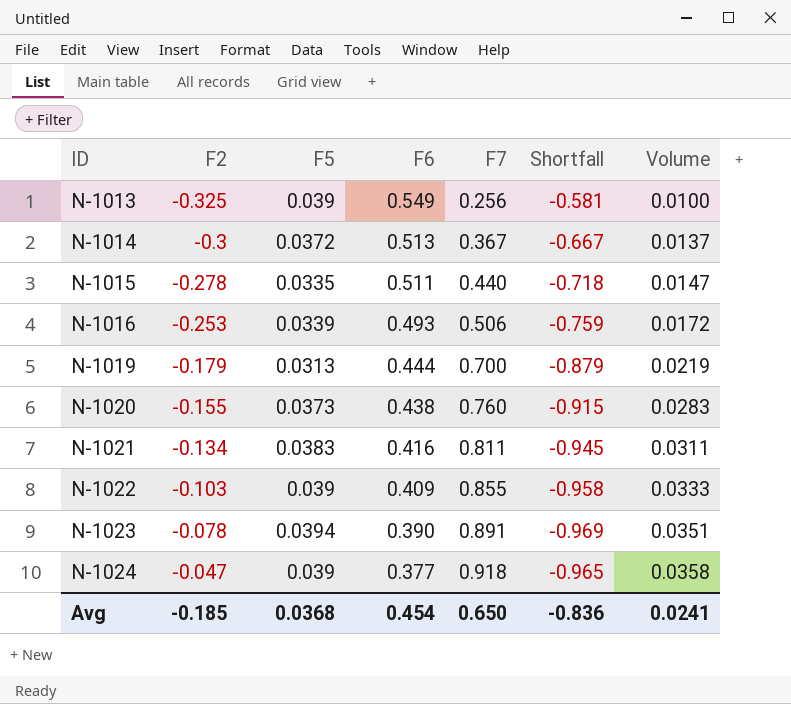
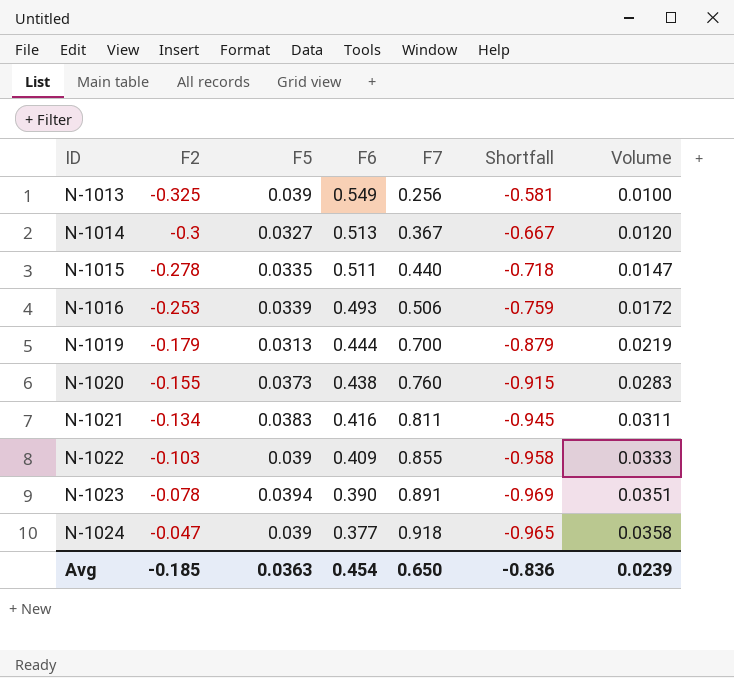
N-1014 | F5: 0.0372 -> 0.0327
N-1014 | Volume: 0.0137 -> 0.0120
Avg | F5: 0.0368 -> 0.0363
Avg | Volume: 0.0241 -> 0.0239

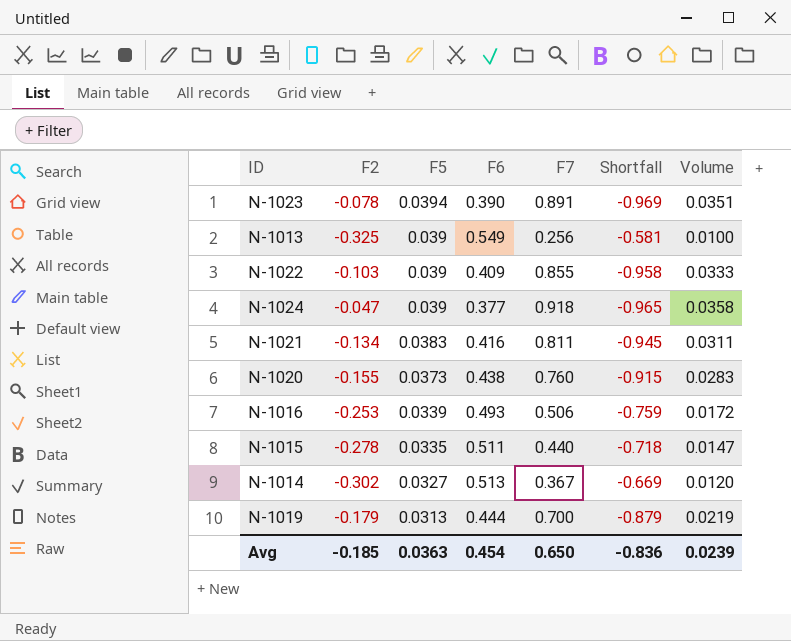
row order: ID ascending -> F5 descending
N-1014 | F2: -0.3 -> -0.302
N-1014 | Shortfall: -0.667 -> -0.669

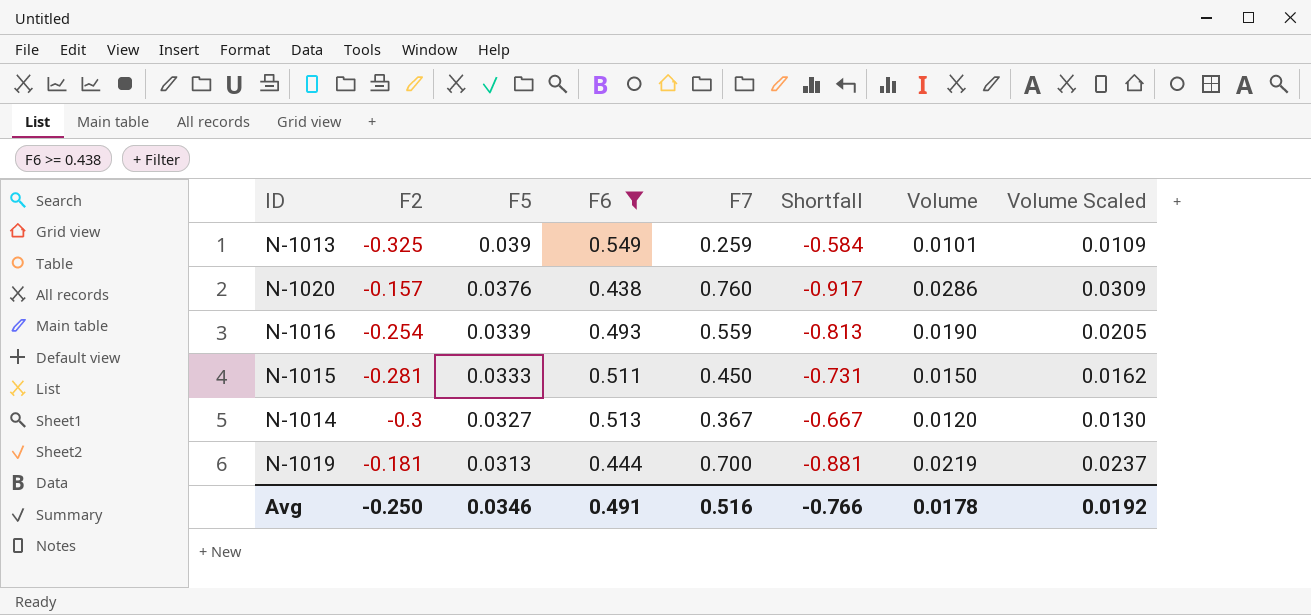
filter: none -> F6 >= 0.438
column Volume Scaled | formula: none -> [Volume] * 1.08
N-1013 | F7: 0.256 -> 0.259
N-1013 | Shortfall: -0.581 -> -0.584
N-1013 | Volume: 0.0100 -> 0.0101
N-1020 | F2: -0.155 -> -0.157
N-1020 | F5: 0.0373 -> 0.0376
N-1020 | Shortfall: -0.915 -> -0.917
N-1020 | Volume: 0.0283 -> 0.0286
N-1016 | F2: -0.253 -> -0.254
N-1016 | F7: 0.506 -> 0.559
N-1016 | Shortfall: -0.759 -> -0.813
N-1016 | Volume: 0.0172 -> 0.0190
N-1015 | F2: -0.278 -> -0.281
N-1015 | F5: 0.0335 -> 0.0333
N-1015 | F7: 0.440 -> 0.450
N-1015 | Shortfall: -0.718 -> -0.731
N-1015 | Volume: 0.0147 -> 0.0150
N-1014 | F2: -0.302 -> -0.3
N-1014 | Shortfall: -0.669 -> -0.667
N-1019 | F2: -0.179 -> -0.181
N-1019 | Shortfall: -0.879 -> -0.881
Avg | F2: -0.185 -> -0.250
Avg | F5: 0.0363 -> 0.0346
Avg | F6: 0.454 -> 0.491
Avg | F7: 0.650 -> 0.516
Avg | Shortfall: -0.836 -> -0.766
Avg | Volume: 0.0239 -> 0.0178

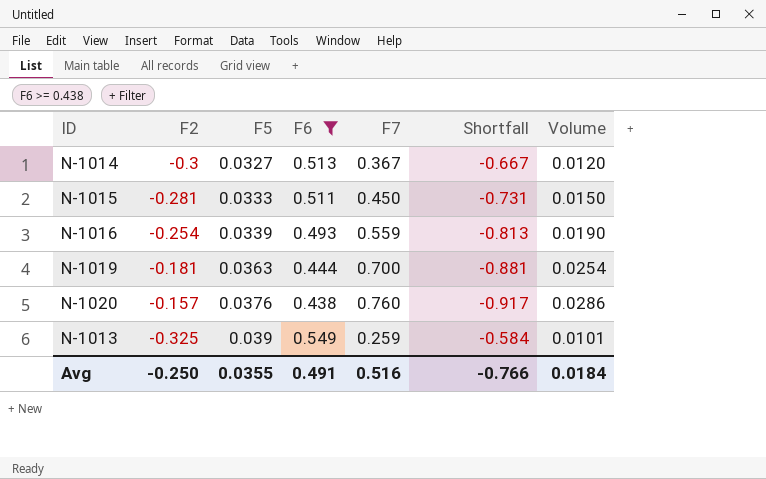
row order: F5 descending -> F5 ascending
column Volume Scaled | formula: [Volume] * 1.08 -> none
N-1019 | F5: 0.0313 -> 0.0363
N-1019 | Volume: 0.0219 -> 0.0254
Avg | F5: 0.0346 -> 0.0355
Avg | Volume: 0.0178 -> 0.0184

